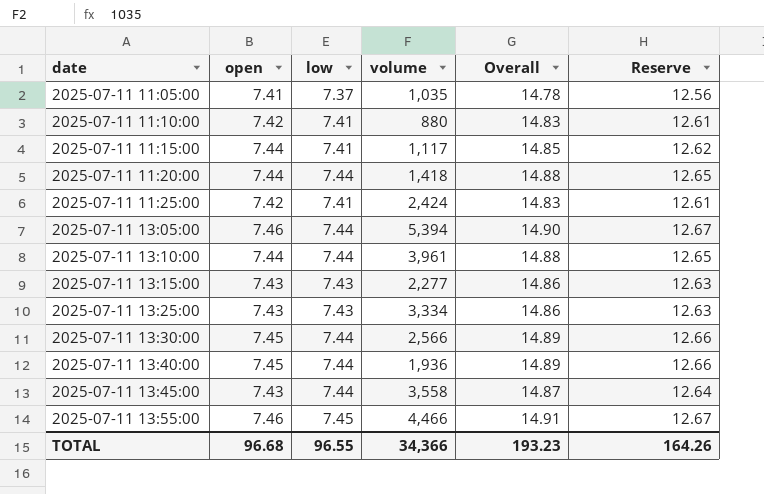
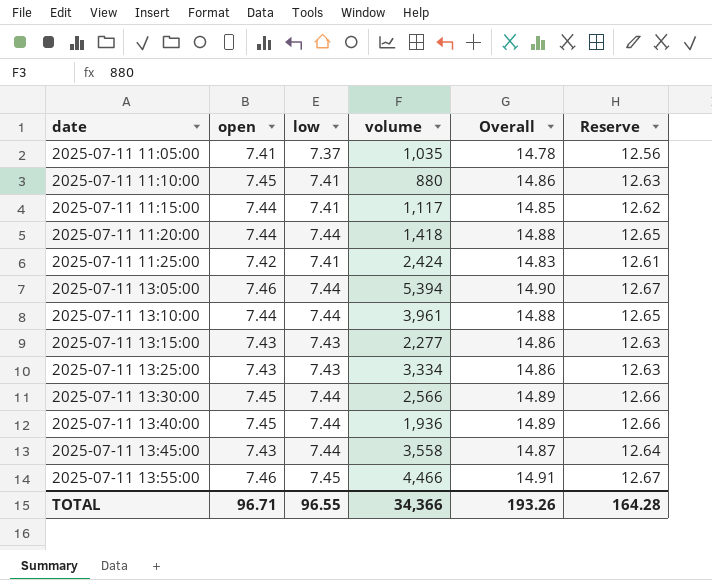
2025-07-11 11:10:00 | open: 7.42 -> 7.45
2025-07-11 11:10:00 | Overall: 14.83 -> 14.86
2025-07-11 11:10:00 | Reserve: 12.61 -> 12.63
TOTAL | open: 96.68 -> 96.71
TOTAL | Overall: 193.23 -> 193.26
TOTAL | Reserve: 164.26 -> 164.28

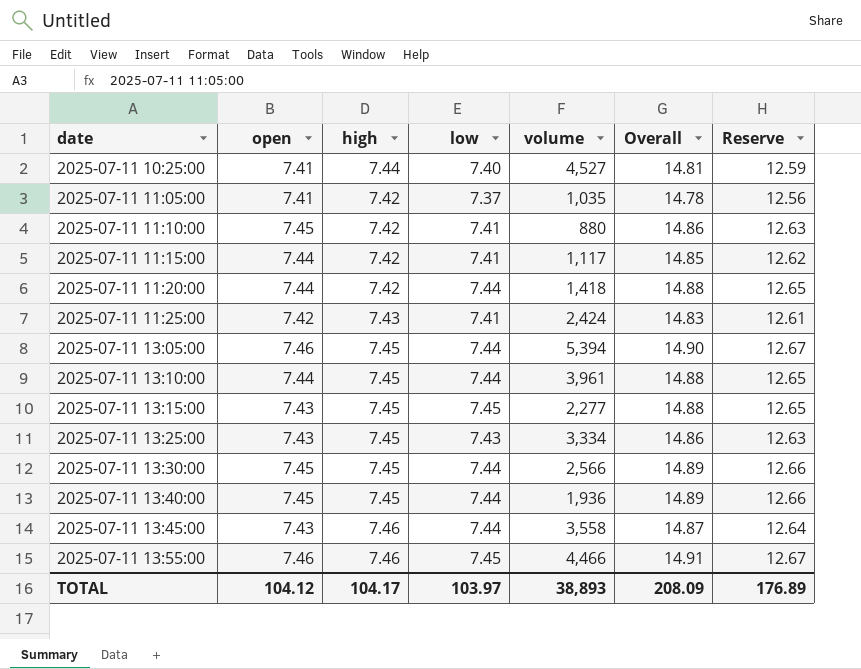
column high | position: none -> 3
row 2025-07-11 10:25:00: none -> 7.41 | 7.44 | 7.40 | 4,527 | 14.81 | 12.59
2025-07-11 13:15:00 | low: 7.43 -> 7.45
2025-07-11 13:15:00 | Overall: 14.86 -> 14.88
2025-07-11 13:15:00 | Reserve: 12.63 -> 12.65
TOTAL | open: 96.71 -> 104.12
TOTAL | low: 96.55 -> 103.97
TOTAL | volume: 34,366 -> 38,893
TOTAL | Overall: 193.26 -> 208.09
TOTAL | Reserve: 164.28 -> 176.89

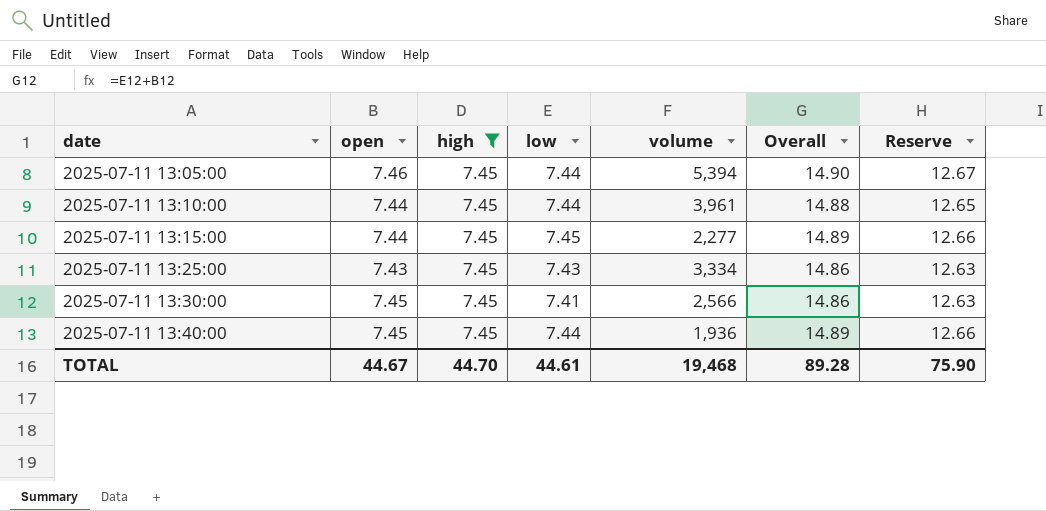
filter: none -> high = 7.45
2025-07-11 13:15:00 | open: 7.43 -> 7.44
2025-07-11 13:15:00 | Overall: 14.88 -> 14.89
2025-07-11 13:15:00 | Reserve: 12.65 -> 12.66
2025-07-11 13:30:00 | low: 7.44 -> 7.41
2025-07-11 13:30:00 | Overall: 14.89 -> 14.86
2025-07-11 13:30:00 | Reserve: 12.66 -> 12.63
TOTAL | open: 104.12 -> 44.67
TOTAL | high: 104.17 -> 44.70
TOTAL | low: 103.97 -> 44.61
TOTAL | volume: 38,893 -> 19,468
TOTAL | Overall: 208.09 -> 89.28
TOTAL | Reserve: 176.89 -> 75.90

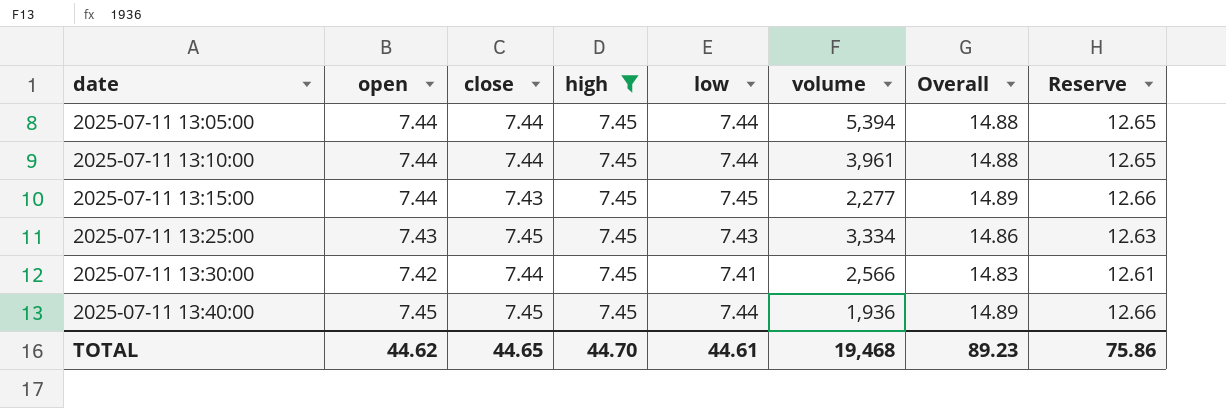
column close | position: none -> 3
2025-07-11 13:05:00 | open: 7.46 -> 7.44
2025-07-11 13:05:00 | Overall: 14.90 -> 14.88
2025-07-11 13:05:00 | Reserve: 12.67 -> 12.65
2025-07-11 13:30:00 | open: 7.45 -> 7.42
2025-07-11 13:30:00 | Overall: 14.86 -> 14.83
2025-07-11 13:30:00 | Reserve: 12.63 -> 12.61
TOTAL | open: 44.67 -> 44.62
TOTAL | Overall: 89.28 -> 89.23
TOTAL | Reserve: 75.90 -> 75.86

